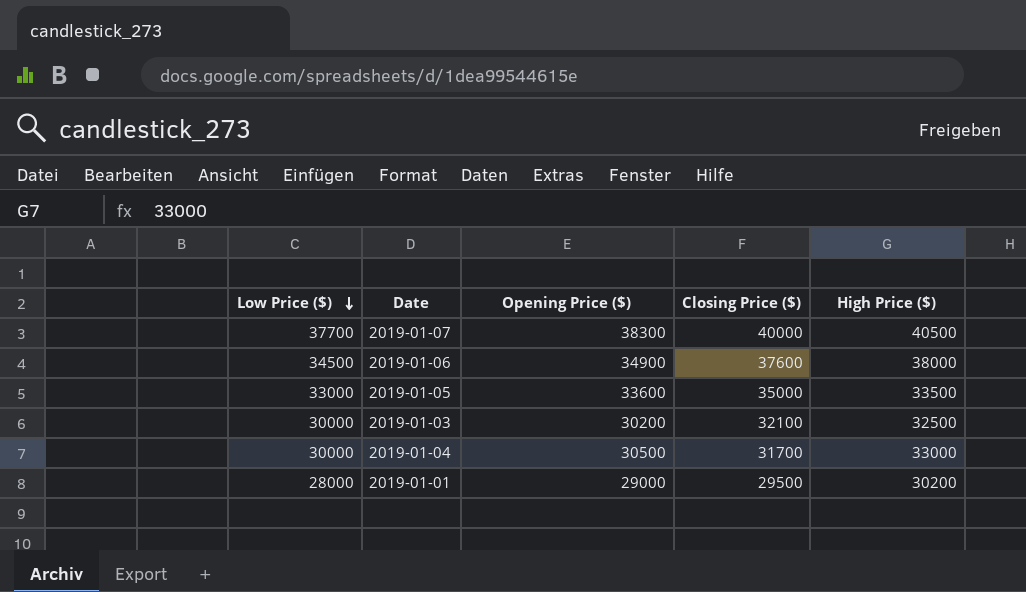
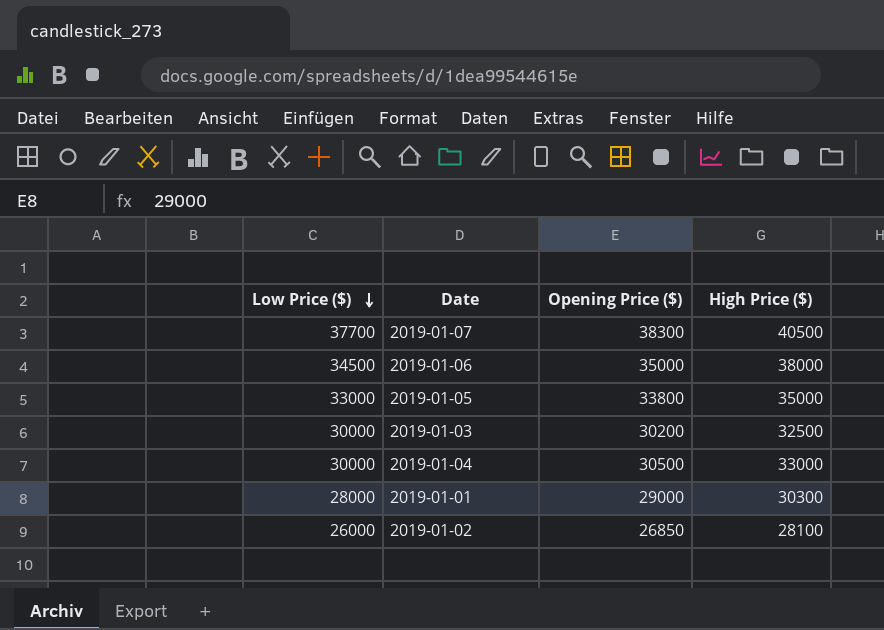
column Closing Price ($) | position: 4 -> none
2019-01-06 | Opening Price ($): 34900 -> 35000
2019-01-05 | Opening Price ($): 33600 -> 33800
2019-01-05 | High Price ($): 33500 -> 35000
2019-01-01 | High Price ($): 30200 -> 30300
row 2019-01-02: none -> 26000 | 26850 | 28100

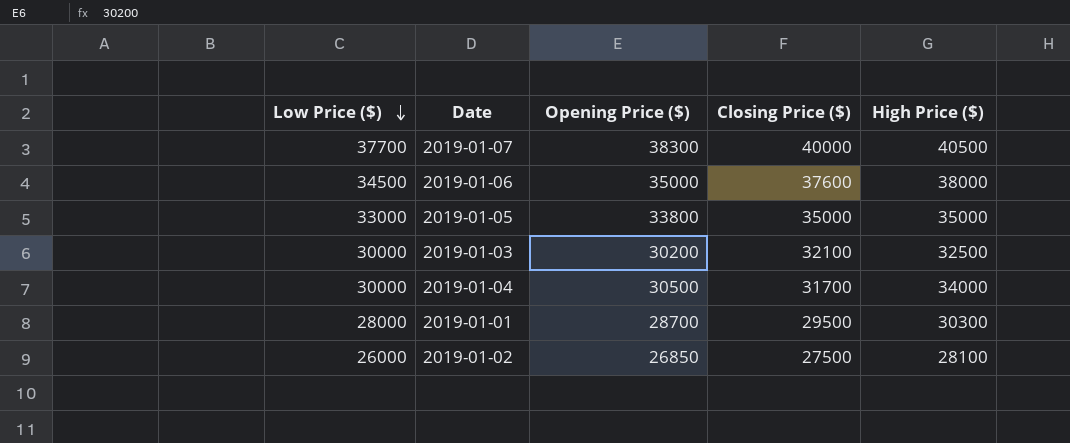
column Closing Price ($) | position: none -> 4
2019-01-04 | High Price ($): 33000 -> 34000
2019-01-01 | Opening Price ($): 29000 -> 28700

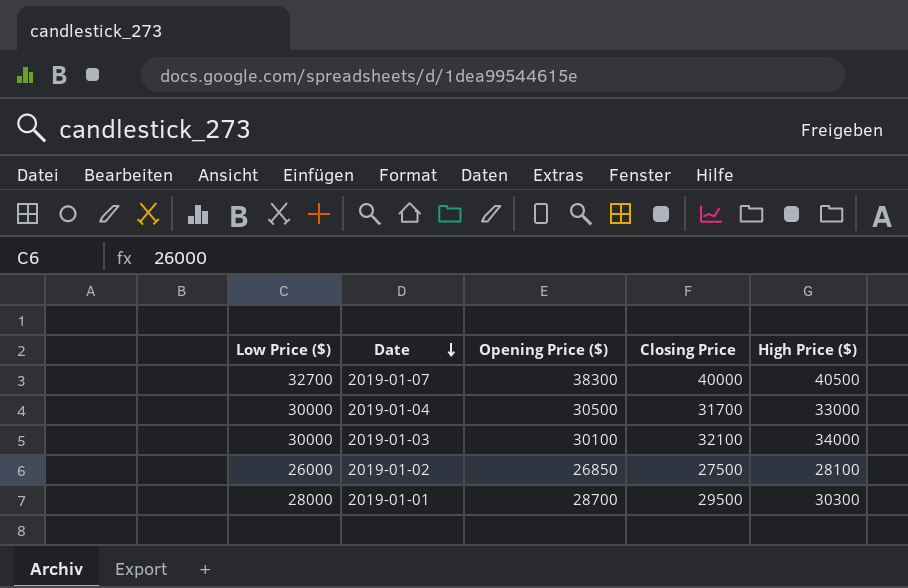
row order: Low Price ($) descending -> Date descending
column name: Closing Price ($) -> Closing Price
row 2019-01-06: 34500 | 35000 | 37600 | 38000 -> none
row 2019-01-05: 33000 | 33800 | 35000 | 35000 -> none
2019-01-07 | Low Price ($): 37700 -> 32700
2019-01-04 | High Price ($): 34000 -> 33000
2019-01-03 | Opening Price ($): 30200 -> 30100
2019-01-03 | High Price ($): 32500 -> 34000

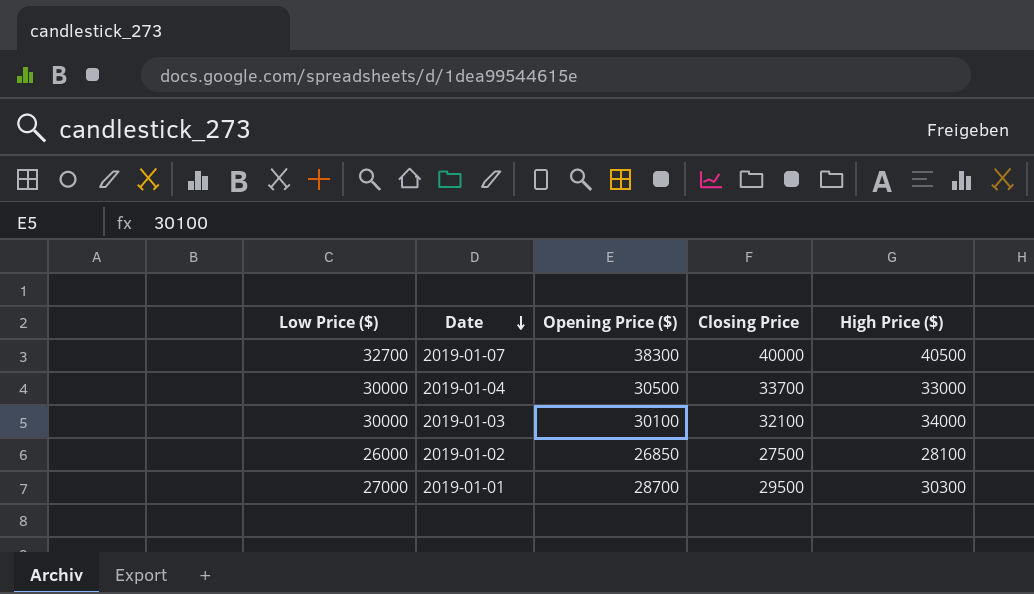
2019-01-04 | Closing Price: 31700 -> 33700
2019-01-01 | Low Price ($): 28000 -> 27000

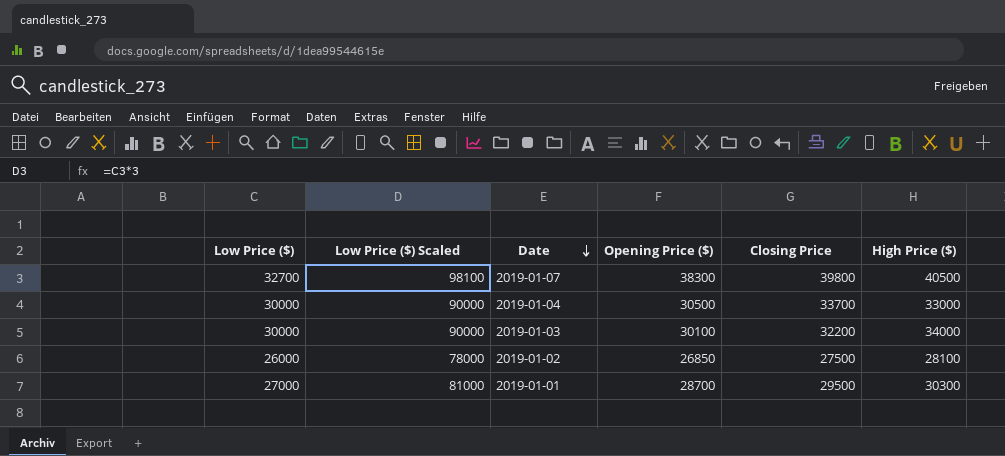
column Low Price ($) Scaled | formula: none -> [Low Price ($)] * 3
2019-01-07 | Closing Price: 40000 -> 39800
2019-01-03 | Closing Price: 32100 -> 32200

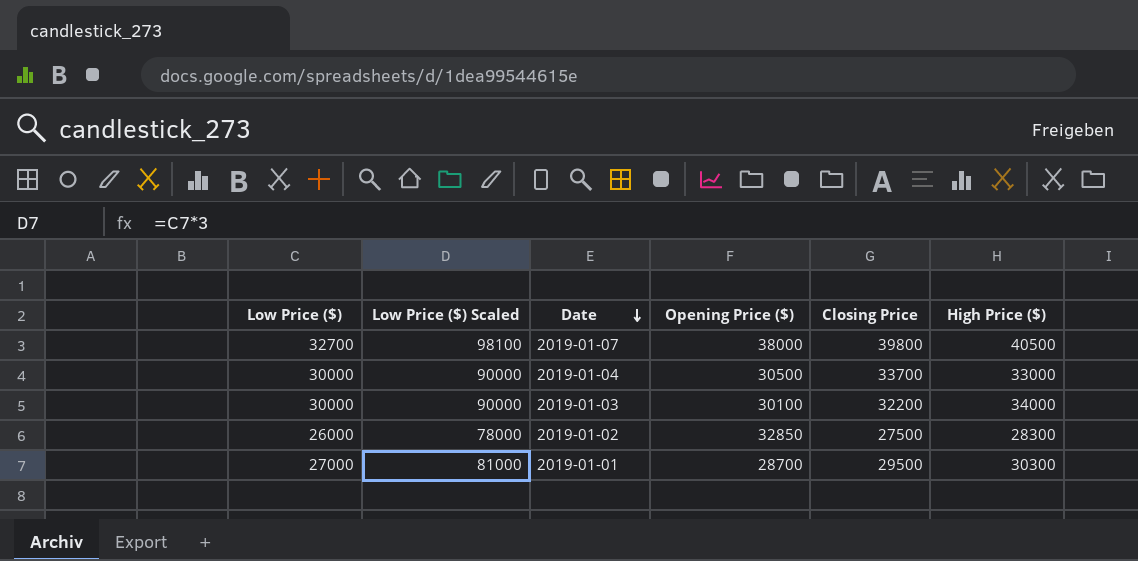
2019-01-07 | Opening Price ($): 38300 -> 38000
2019-01-02 | Opening Price ($): 26850 -> 32850
2019-01-02 | High Price ($): 28100 -> 28300

